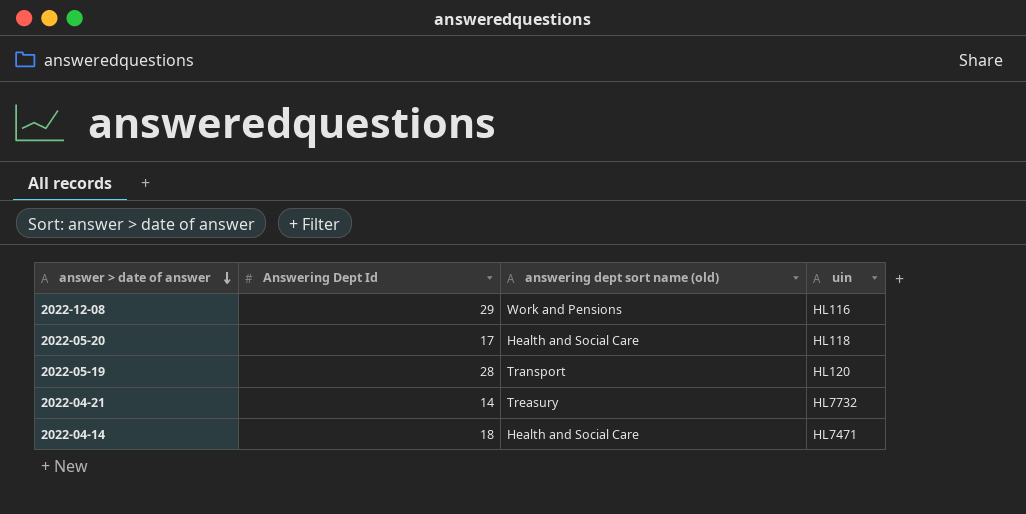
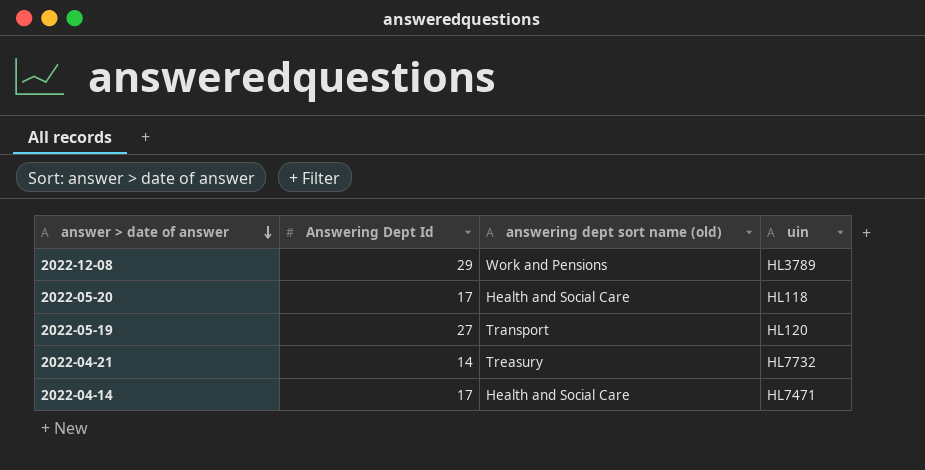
2022-12-08 | uin: HL116 -> HL3789
2022-05-19 | Answering Dept Id: 28 -> 27
2022-04-14 | Answering Dept Id: 18 -> 17

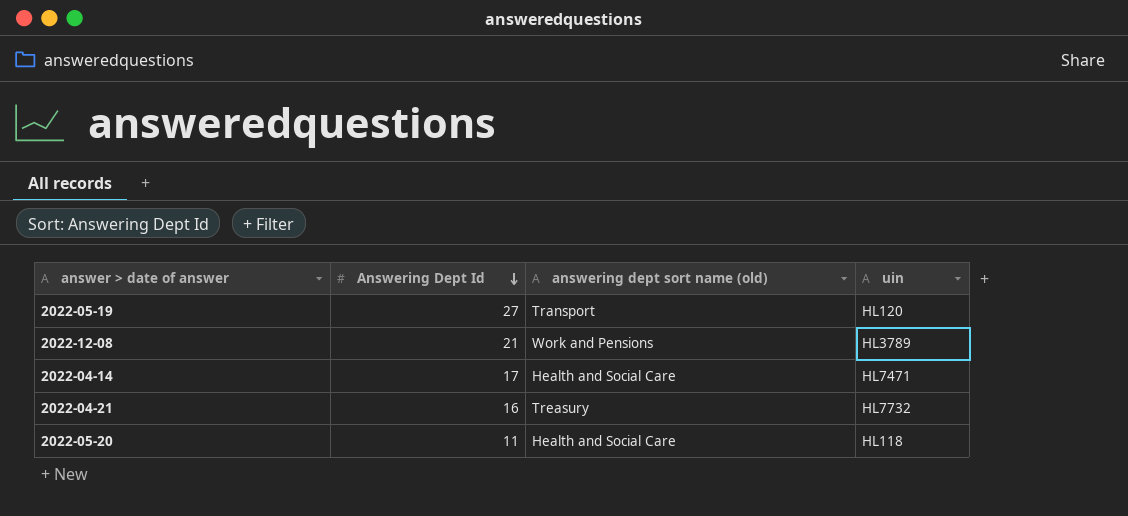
row order: answer > date of answer descending -> Answering Dept Id descending
2022-12-08 | Answering Dept Id: 29 -> 21
2022-04-21 | Answering Dept Id: 14 -> 16
2022-05-20 | Answering Dept Id: 17 -> 11

